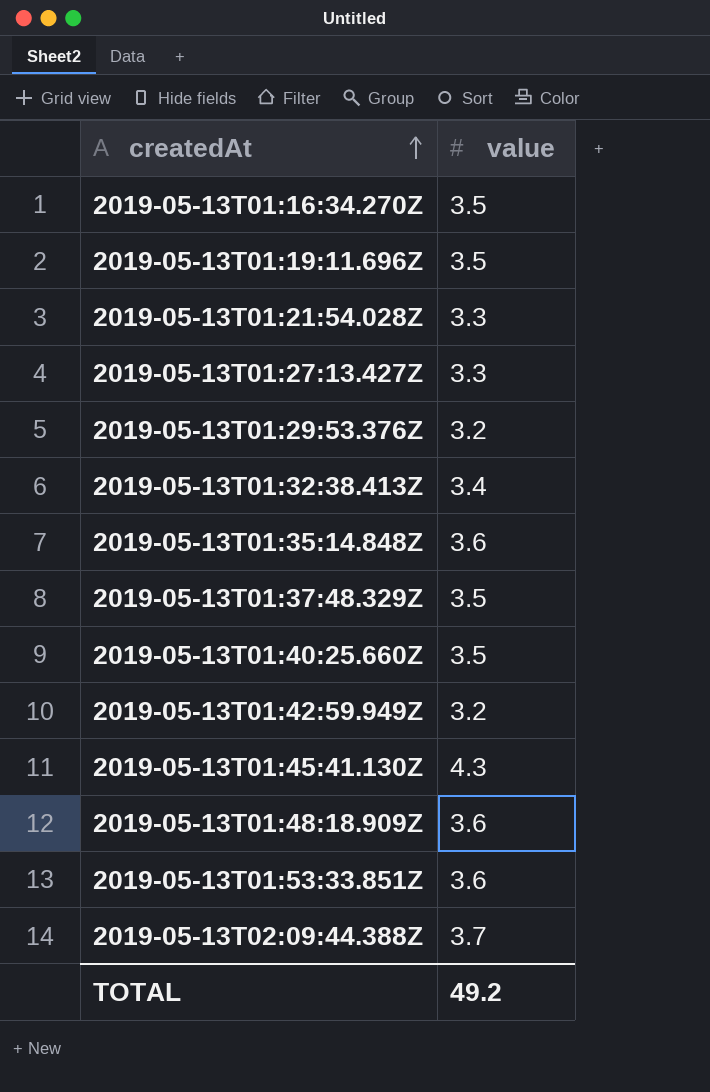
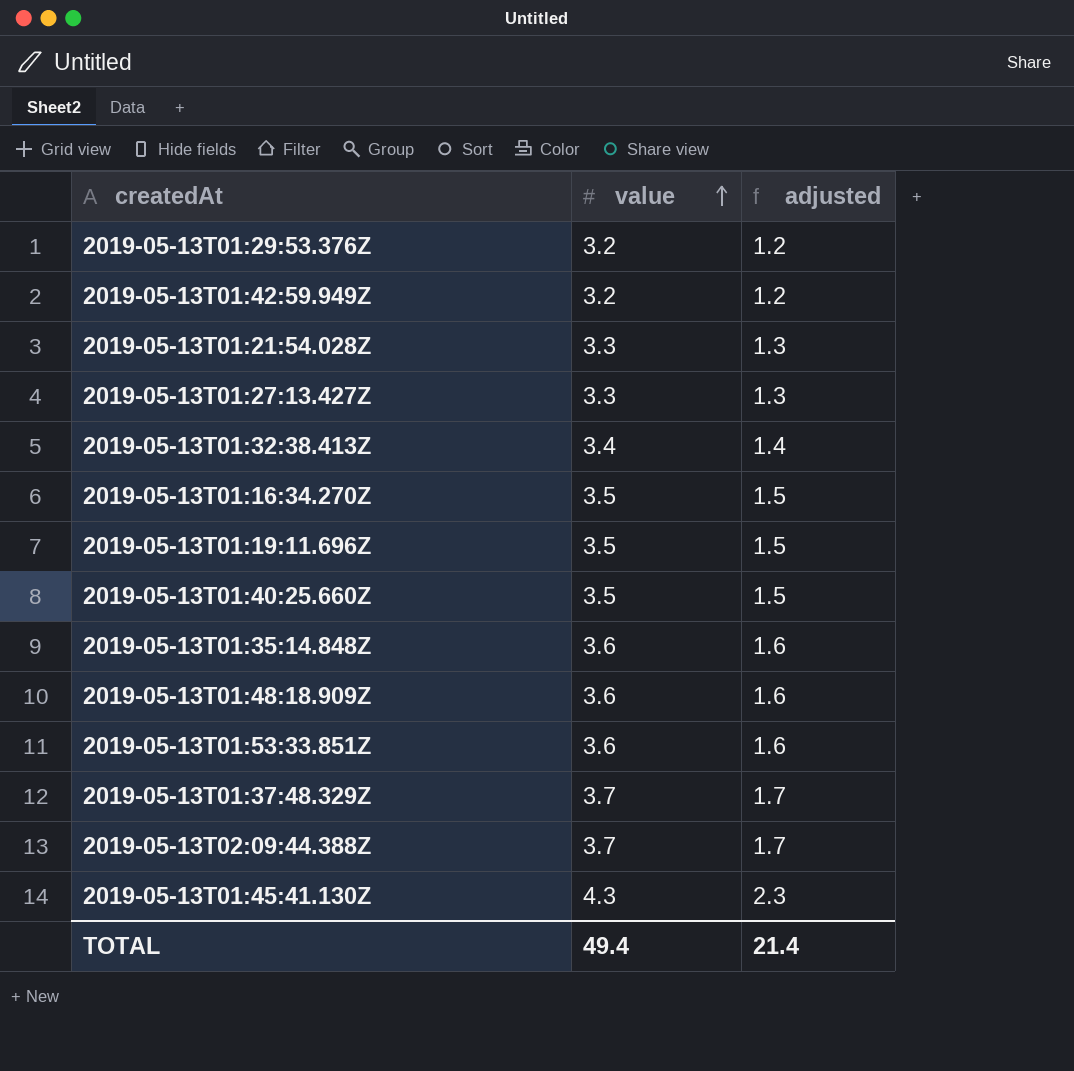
row order: createdAt ascending -> value ascending
column adjusted | formula: none -> [value] - 2
2019-05-13T01:37:48.329Z | value: 3.5 -> 3.7
TOTAL | value: 49.2 -> 49.4

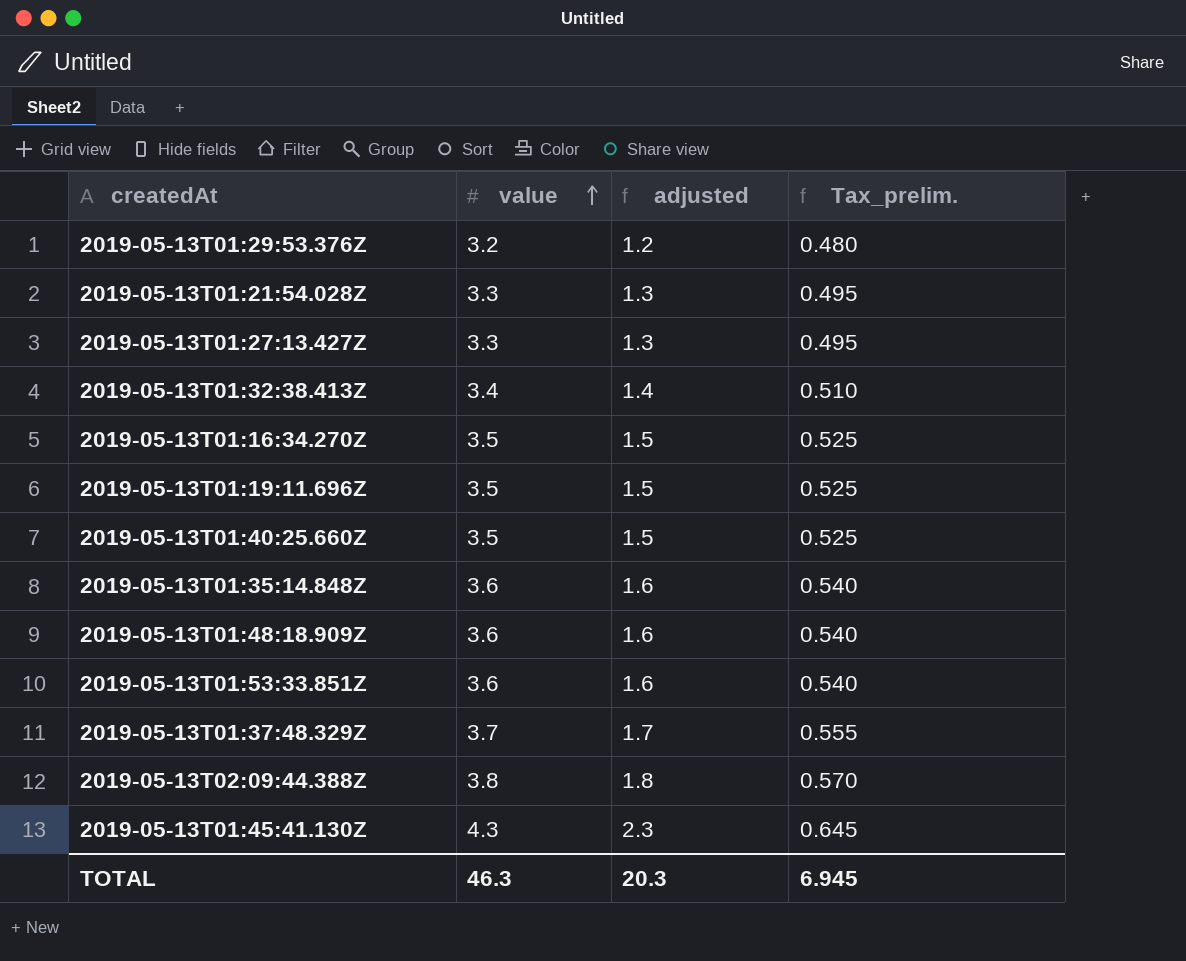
column Tax_prelim. | formula: none -> [value] * 0.15
row 2019-05-13T01:42:59.949Z: 3.2 | 1.2 -> none
2019-05-13T02:09:44.388Z | value: 3.7 -> 3.8
2019-05-13T02:09:44.388Z | adjusted: 1.7 -> 1.8
TOTAL | value: 49.4 -> 46.3
TOTAL | adjusted: 21.4 -> 20.3

